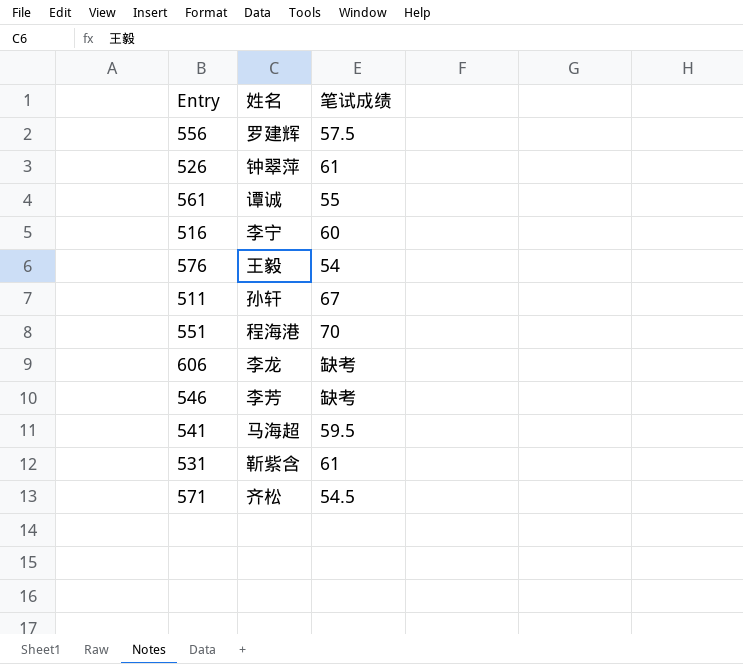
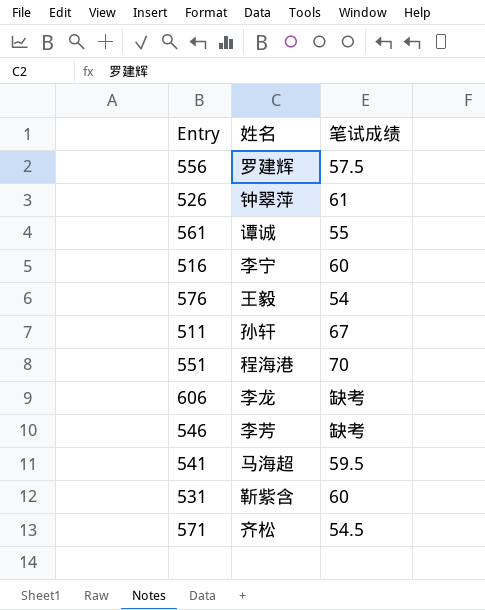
531 | 笔试成绩: 61 -> 60

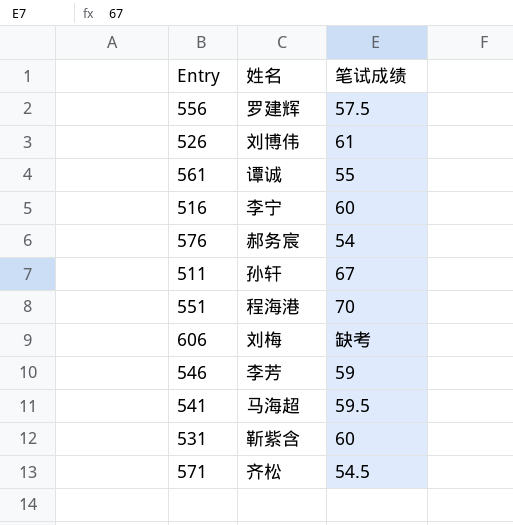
526 | 姓名: 钟翠萍 -> 刘博伟
576 | 姓名: 王毅 -> 郝务宸
606 | 姓名: 李龙 -> 刘梅
546 | 笔试成绩: 缺考 -> 59

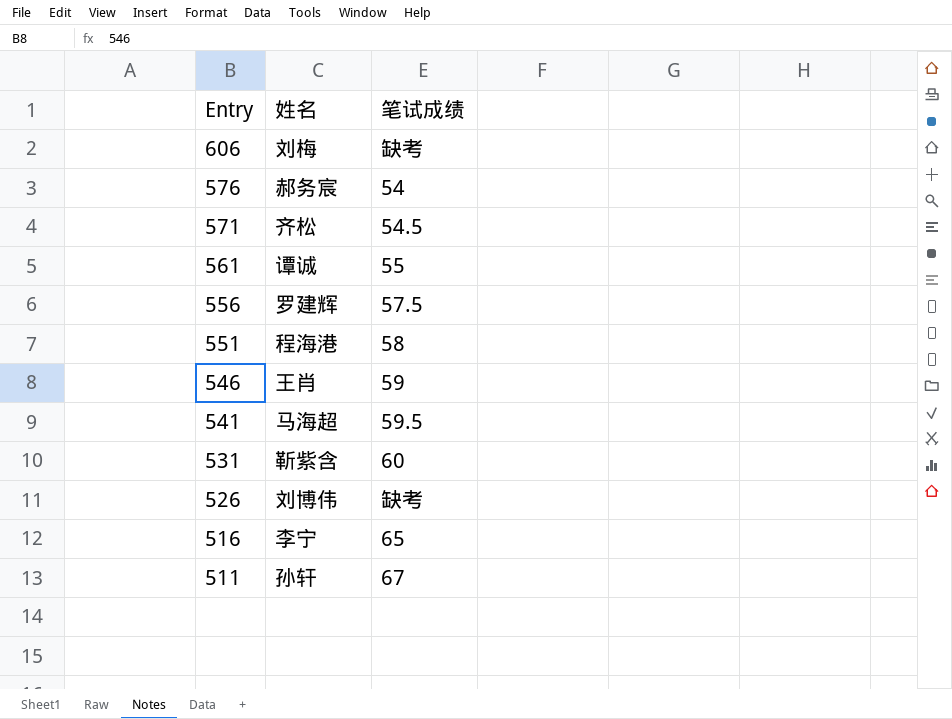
row order: none -> Entry descending
551 | 笔试成绩: 70 -> 58
546 | 姓名: 李芳 -> 王肖
526 | 笔试成绩: 61 -> 缺考
516 | 笔试成绩: 60 -> 65

